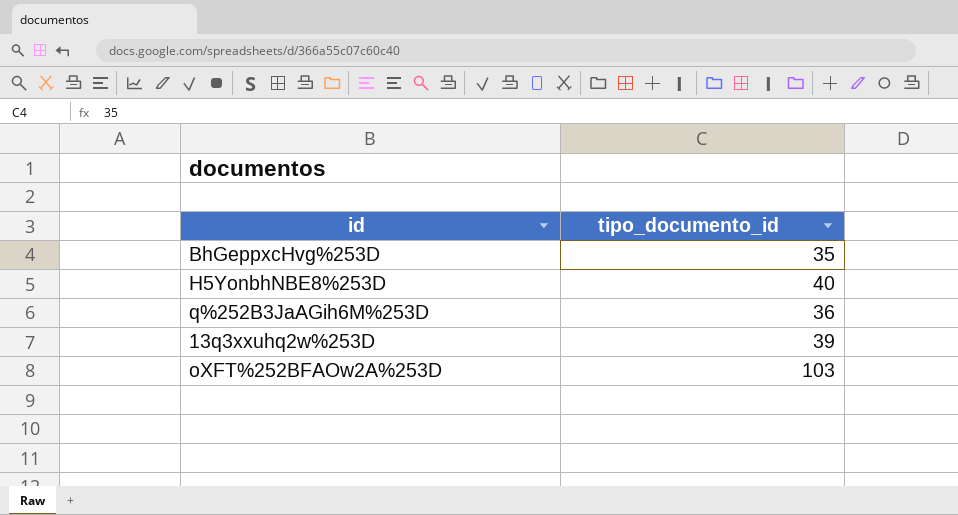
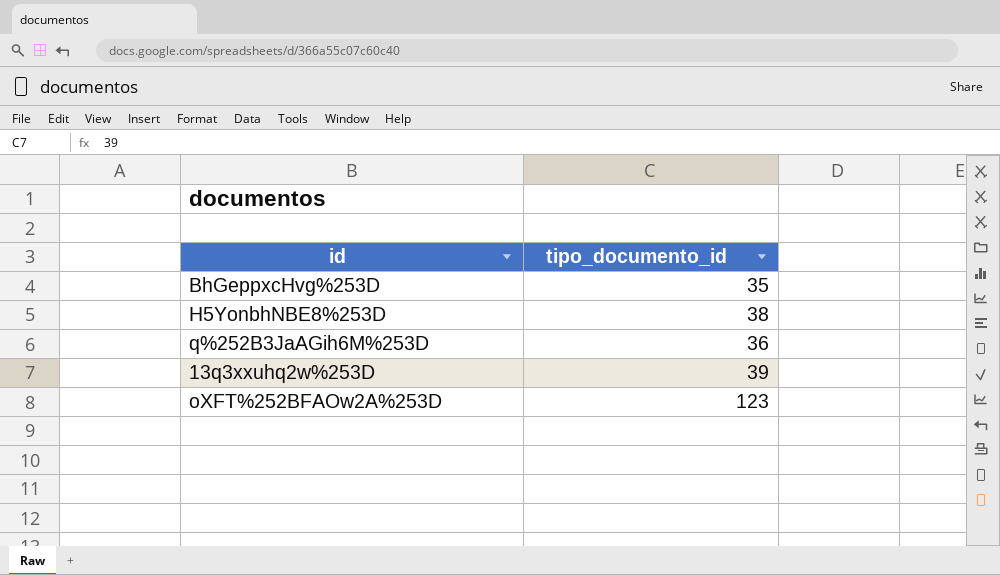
H5YonbhNBE8%253D | tipo_documento_id: 40 -> 38
oXFT%252BFAOw2A%253D | tipo_documento_id: 103 -> 123

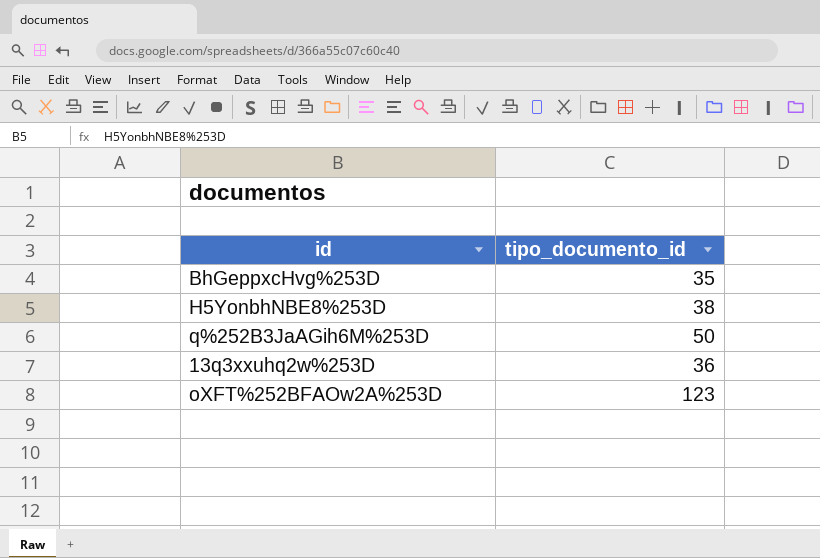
q%252B3JaAGih6M%253D | tipo_documento_id: 36 -> 50
13q3xxuhq2w%253D | tipo_documento_id: 39 -> 36

